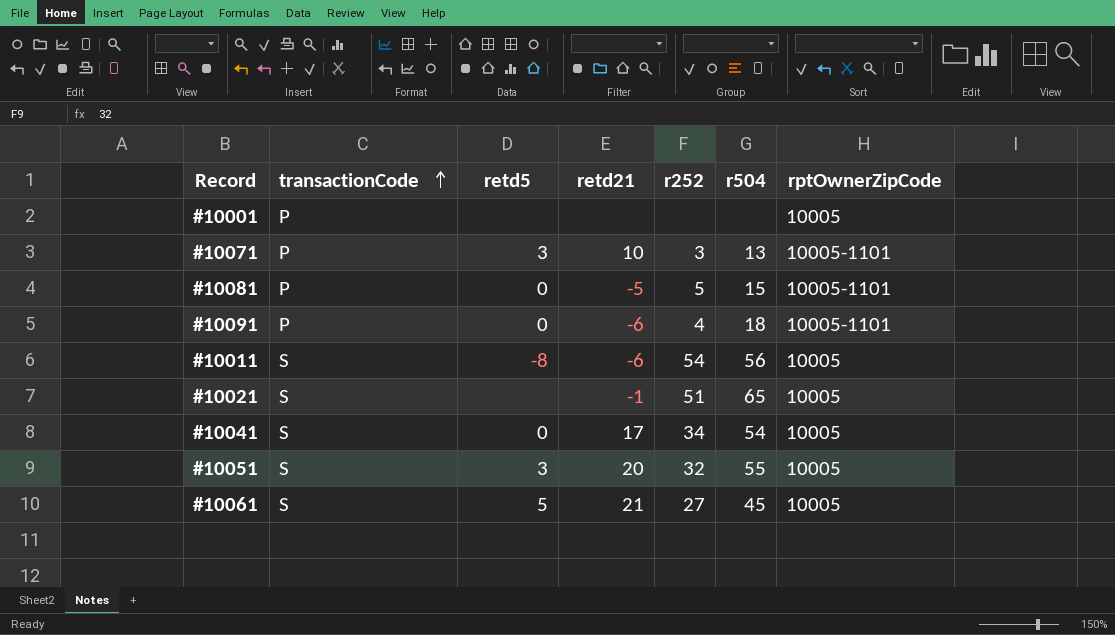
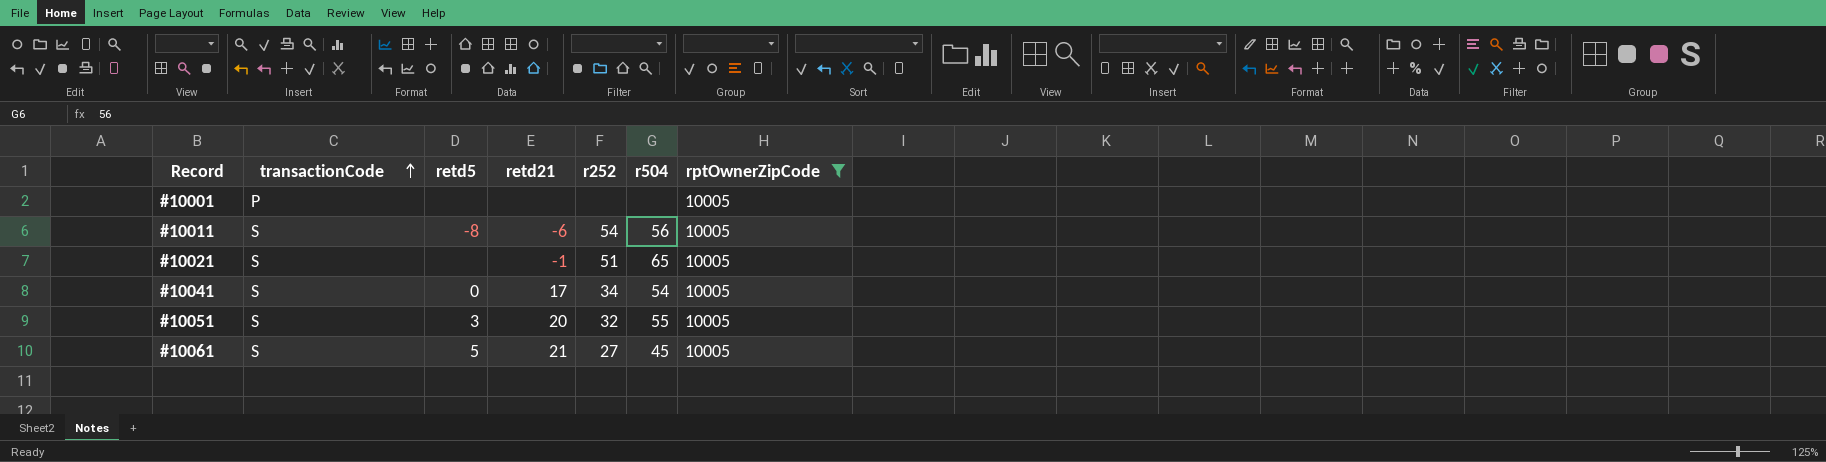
filter: none -> rptOwnerZipCode = 10005

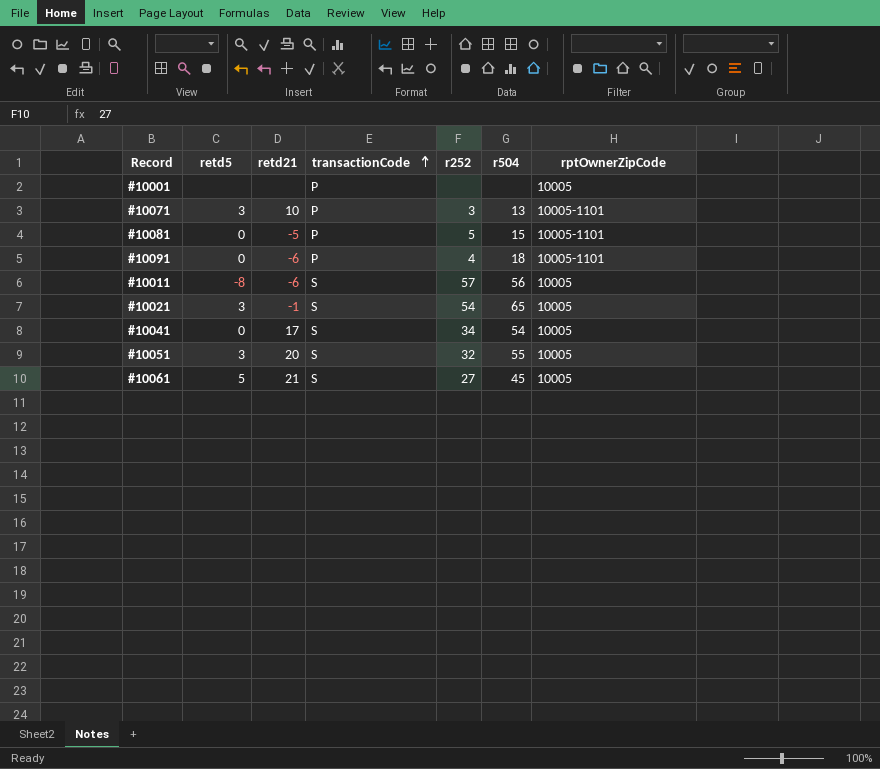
filter: rptOwnerZipCode = 10005 -> none
column transactionCode | position: 2 -> 4
#10011 | r252: 54 -> 57
#10021 | retd5: none -> 3
#10021 | r252: 51 -> 54

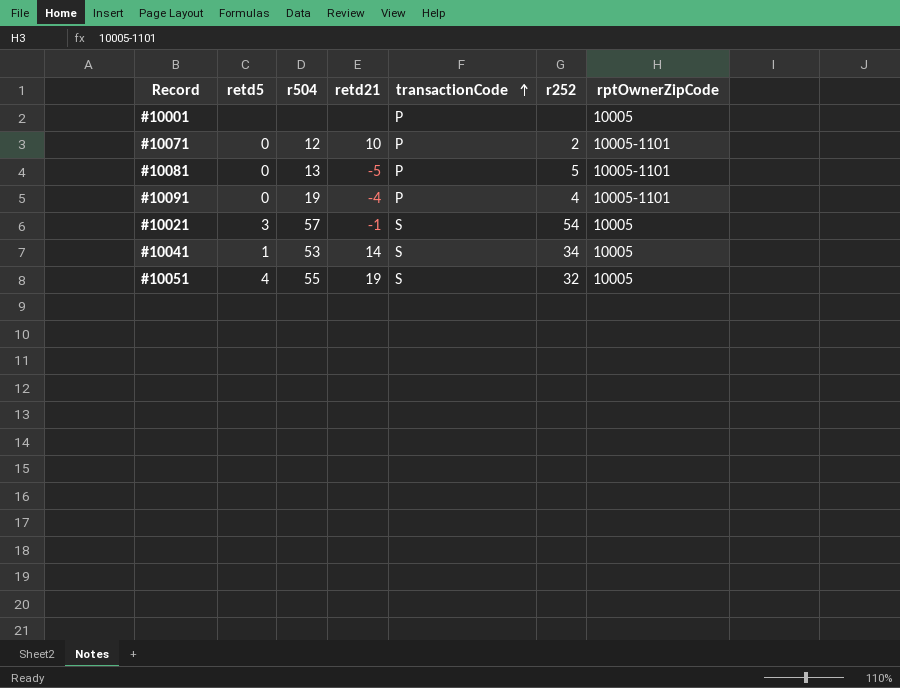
column r504 | position: 6 -> 3
row #10011: -8 | -6 | S | 57 | 56 | 10005 -> none
row #10061: 5 | 21 | S | 27 | 45 | 10005 -> none
#10071 | retd5: 3 -> 0
#10071 | r504: 13 -> 12
#10071 | r252: 3 -> 2
#10081 | r504: 15 -> 13
#10091 | r504: 18 -> 19
#10091 | retd21: -6 -> -4
#10021 | r504: 65 -> 57
#10041 | retd5: 0 -> 1
#10041 | r504: 54 -> 53
#10041 | retd21: 17 -> 14
#10051 | retd5: 3 -> 4
#10051 | retd21: 20 -> 19

